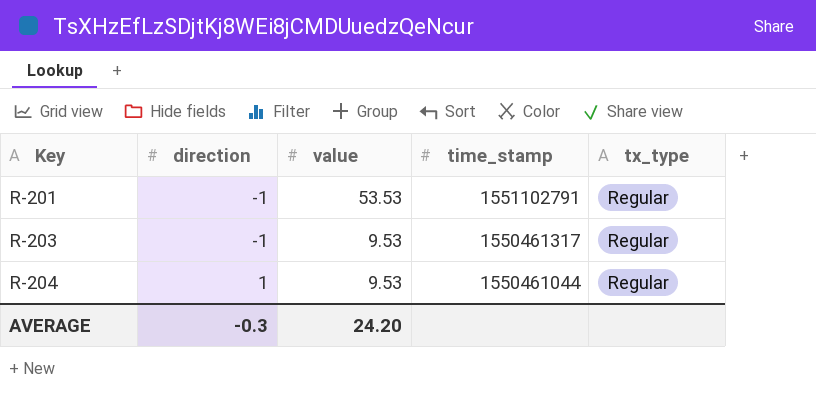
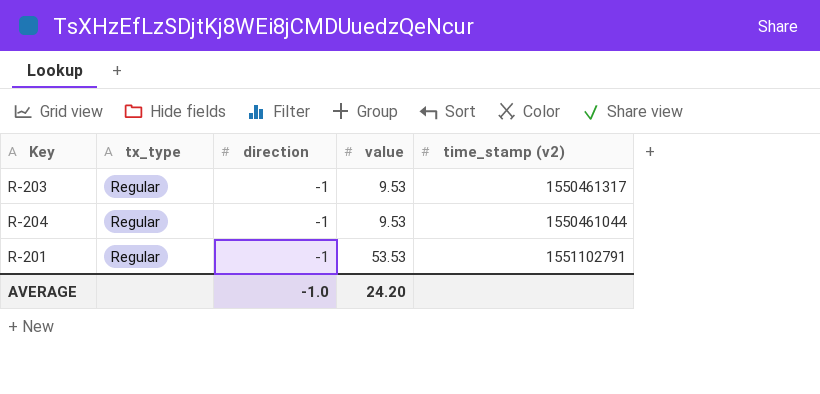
row order: Key ascending -> value ascending
column tx_type | position: 5 -> 2
column name: time_stamp -> time_stamp (v2)
R-204 | direction: 1 -> -1
AVERAGE | direction: -0.3 -> -1.0

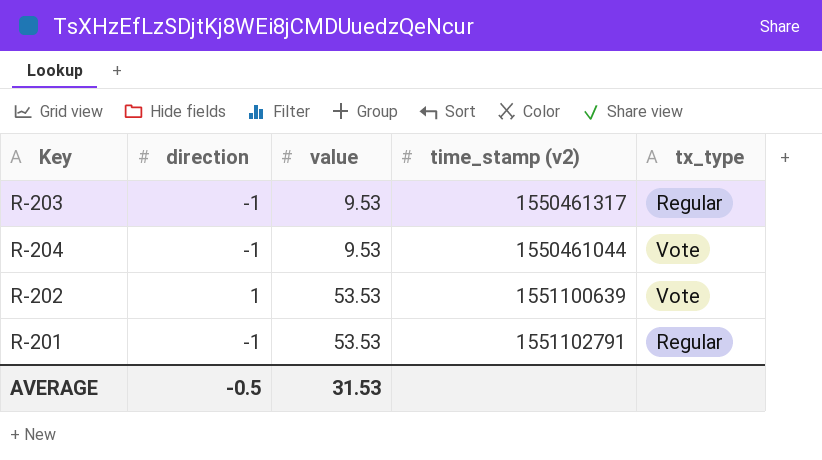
column tx_type | position: 2 -> 5
R-204 | tx_type: Regular -> Vote
row R-202: none -> 1 | 53.53 | 1551100639 | Vote
AVERAGE | direction: -1.0 -> -0.5
AVERAGE | value: 24.20 -> 31.53

